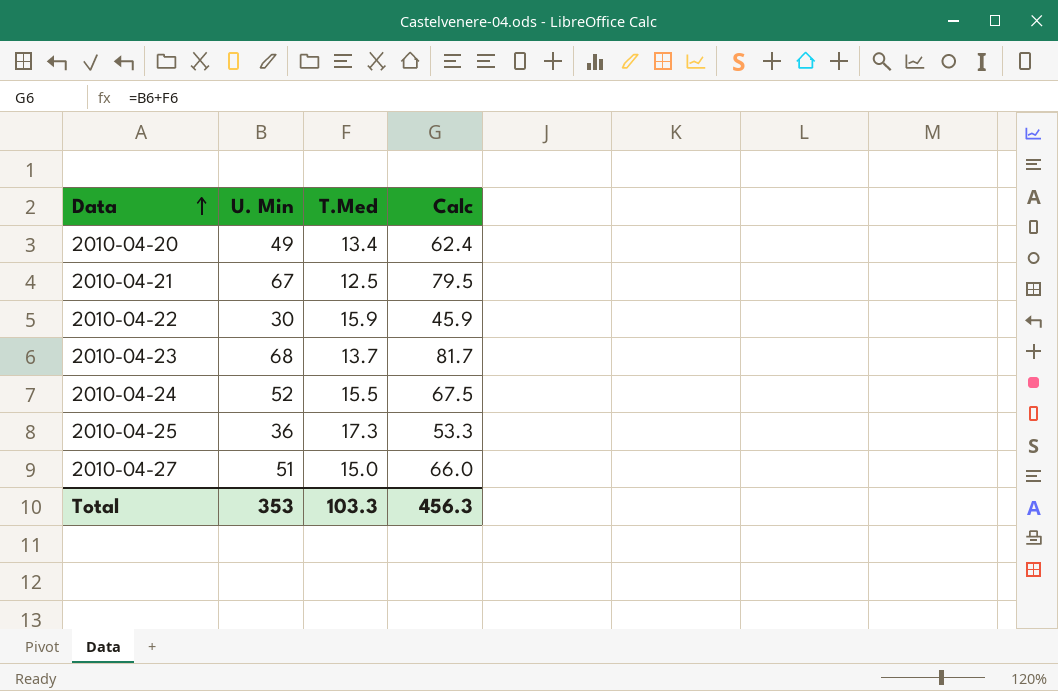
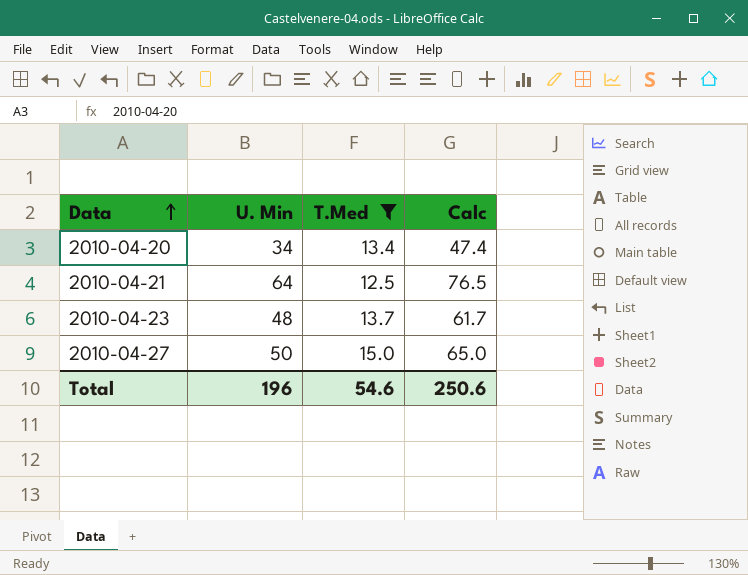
filter: none -> T.Med <= 15.0
2010-04-20 | U. Min: 49 -> 34
2010-04-20 | Calc: 62.4 -> 47.4
2010-04-21 | U. Min: 67 -> 64
2010-04-21 | Calc: 79.5 -> 76.5
2010-04-23 | U. Min: 68 -> 48
2010-04-23 | Calc: 81.7 -> 61.7
2010-04-27 | U. Min: 51 -> 50
2010-04-27 | Calc: 66.0 -> 65.0
Total | U. Min: 353 -> 196
Total | T.Med: 103.3 -> 54.6
Total | Calc: 456.3 -> 250.6

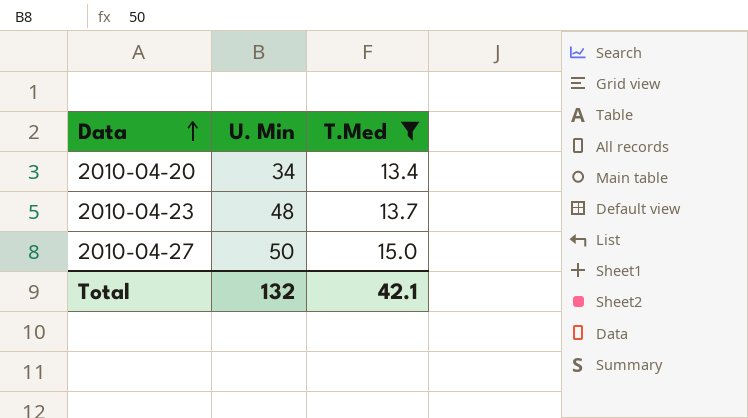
column Calc | formula: [U. Min] + [T.Med] -> none
row 2010-04-21: 64 | 12.5 | 76.5 -> none
Total | U. Min: 196 -> 132
Total | T.Med: 54.6 -> 42.1

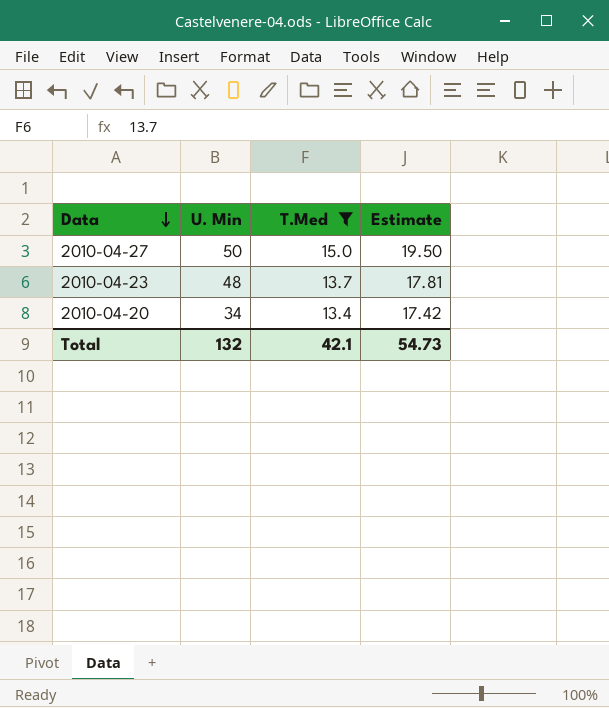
row order: Data ascending -> Data descending
column Estimate | formula: none -> [T.Med] * 1.3

